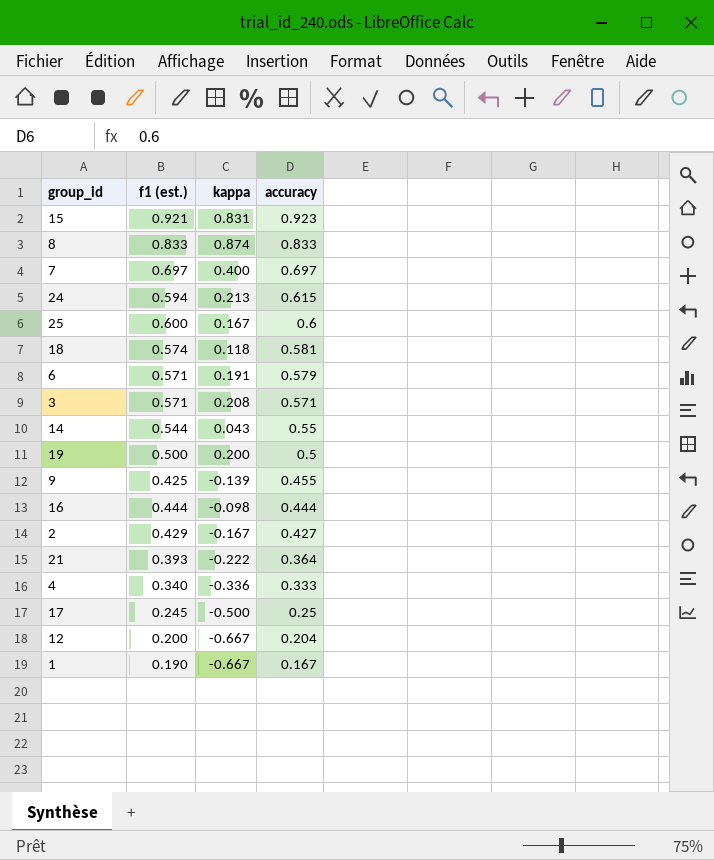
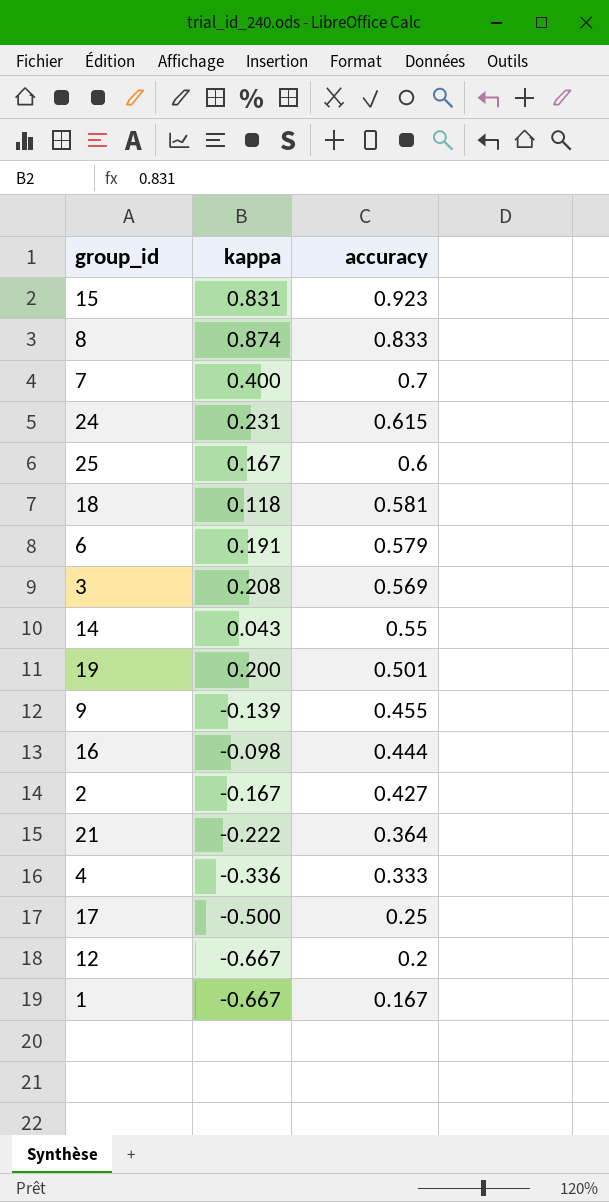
column f1 (est.) | position: 2 -> none
7 | accuracy: 0.697 -> 0.7
24 | kappa: 0.213 -> 0.231
3 | accuracy: 0.571 -> 0.569
19 | accuracy: 0.5 -> 0.501
12 | accuracy: 0.204 -> 0.2

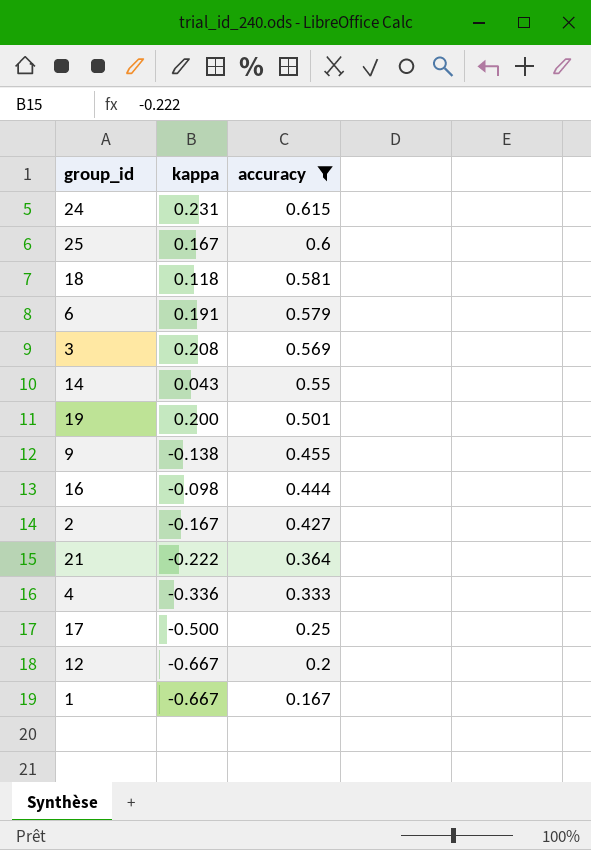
filter: none -> accuracy <= 0.615
9 | kappa: -0.139 -> -0.138

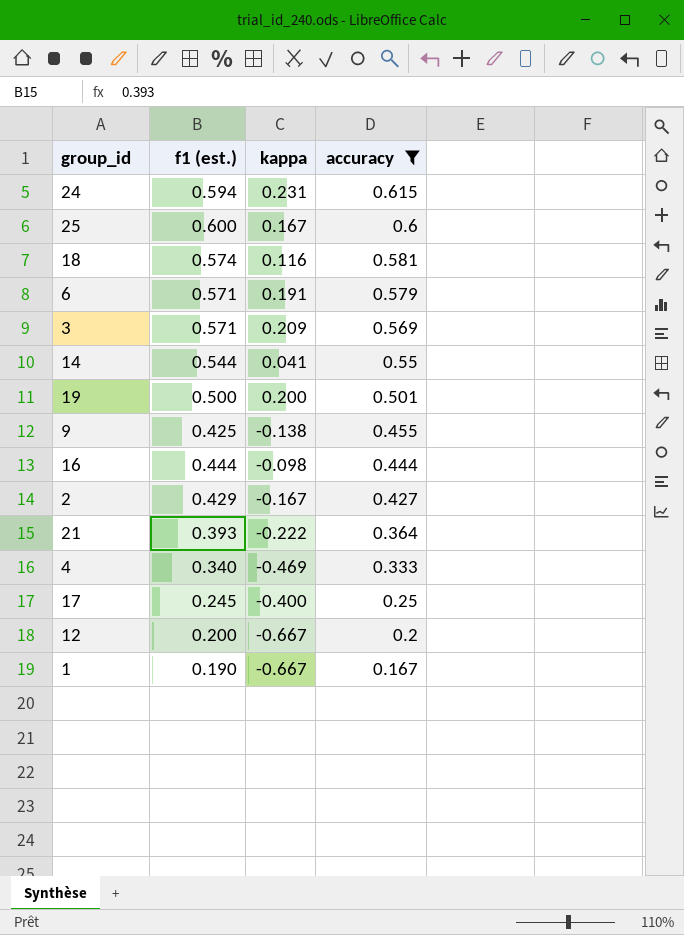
column f1 (est.) | position: none -> 2
18 | kappa: 0.118 -> 0.116
3 | kappa: 0.208 -> 0.209
14 | kappa: 0.043 -> 0.041
4 | kappa: -0.336 -> -0.469
17 | kappa: -0.500 -> -0.400

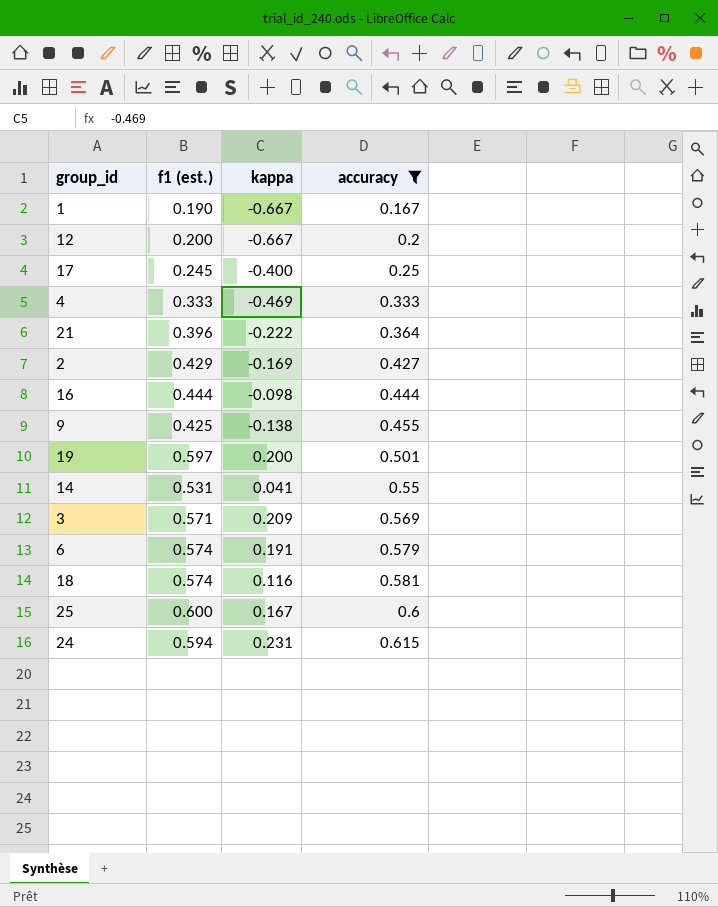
row order: accuracy descending -> accuracy ascending
4 | f1 (est.): 0.340 -> 0.333
21 | f1 (est.): 0.393 -> 0.396
2 | kappa: -0.167 -> -0.169
19 | f1 (est.): 0.500 -> 0.597
14 | f1 (est.): 0.544 -> 0.531
6 | f1 (est.): 0.571 -> 0.574

